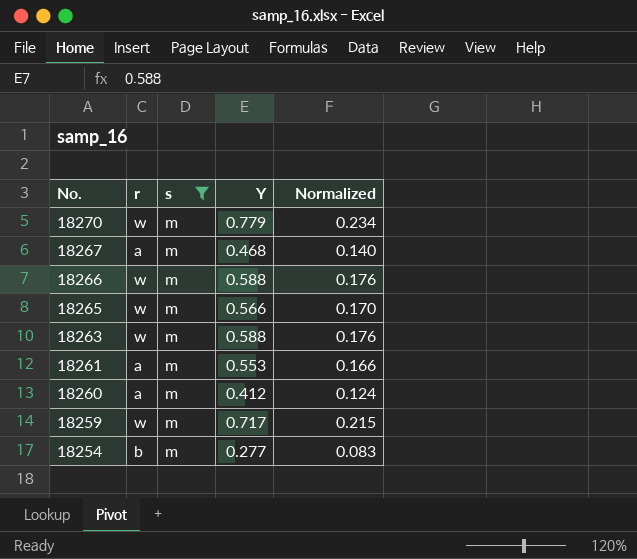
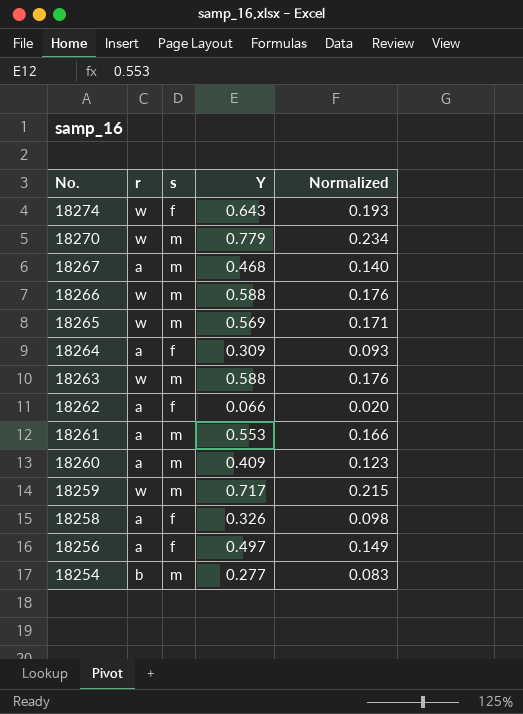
filter: s = m -> none
18265 | Y: 0.566 -> 0.569
18265 | Normalized: 0.170 -> 0.171
18260 | Y: 0.412 -> 0.409
18260 | Normalized: 0.124 -> 0.123

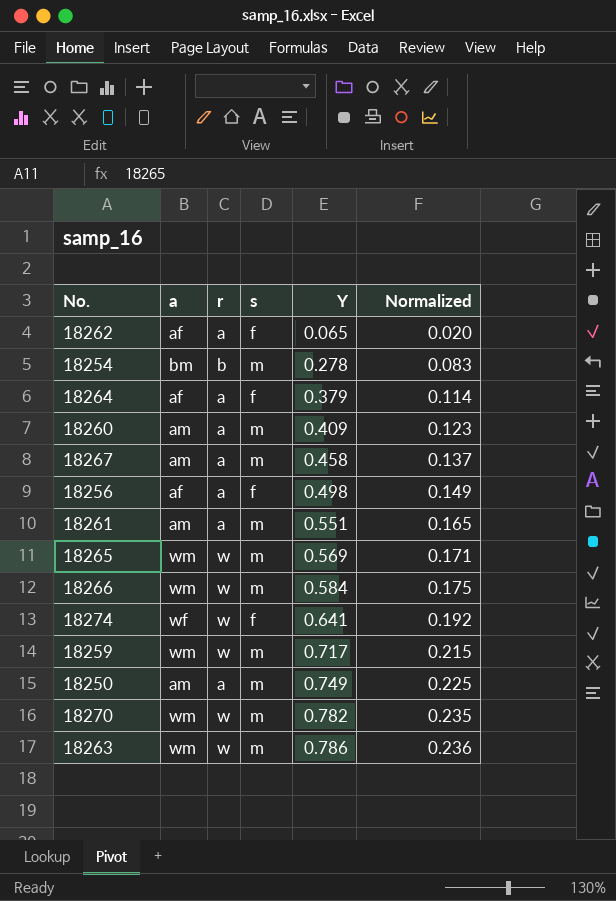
row order: No. descending -> Y ascending
column a | position: none -> 2
row 18258: a | f | 0.326 | 0.098 -> none
18262 | Y: 0.066 -> 0.065
18254 | Y: 0.277 -> 0.278
18264 | Y: 0.309 -> 0.379
18264 | Normalized: 0.093 -> 0.114
18267 | Y: 0.468 -> 0.458
18267 | Normalized: 0.140 -> 0.137
18256 | Y: 0.497 -> 0.498
18261 | Y: 0.553 -> 0.551
18261 | Normalized: 0.166 -> 0.165
18266 | Y: 0.588 -> 0.584
18266 | Normalized: 0.176 -> 0.175
18274 | Y: 0.643 -> 0.641
18274 | Normalized: 0.193 -> 0.192
row 18250: none -> am | a | m | 0.749 | 0.225
18270 | Y: 0.779 -> 0.782
18270 | Normalized: 0.234 -> 0.235
18263 | Y: 0.588 -> 0.786
18263 | Normalized: 0.176 -> 0.236

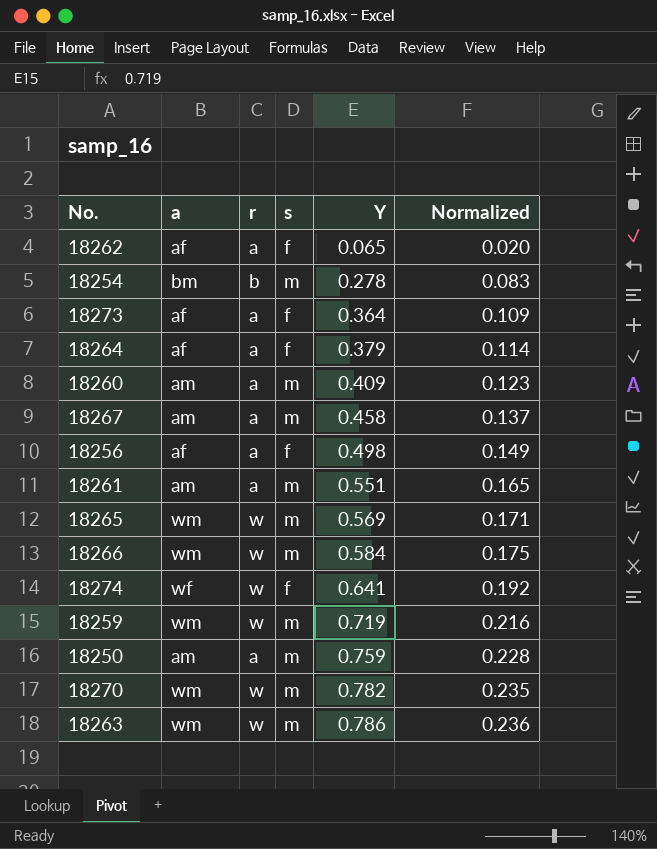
row 18273: none -> af | a | f | 0.364 | 0.109
18259 | Y: 0.717 -> 0.719
18259 | Normalized: 0.215 -> 0.216
18250 | Y: 0.749 -> 0.759
18250 | Normalized: 0.225 -> 0.228

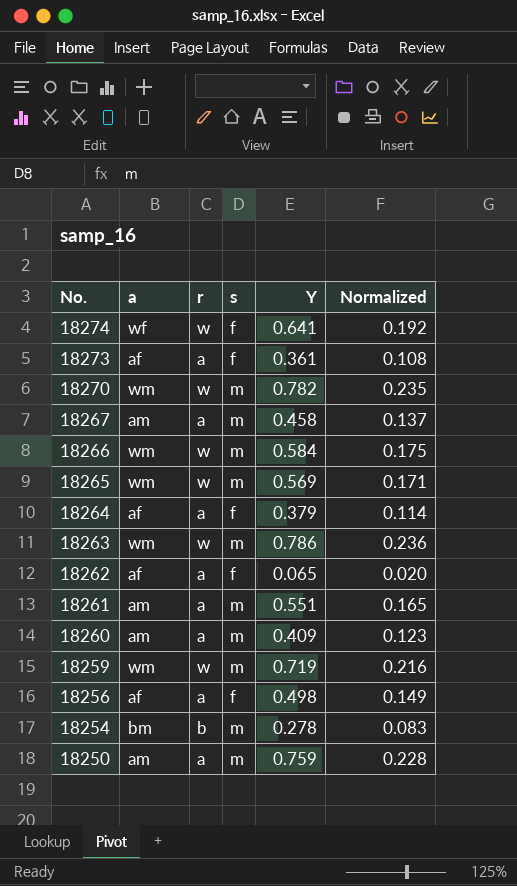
row order: Y ascending -> No. descending
18273 | Y: 0.364 -> 0.361
18273 | Normalized: 0.109 -> 0.108

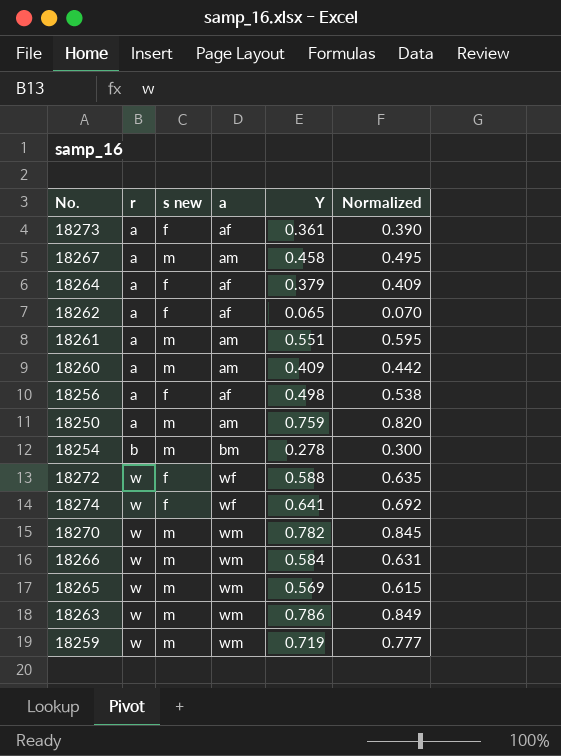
row order: No. descending -> r ascending
column name: s -> s new
column a | position: 2 -> 4
column Normalized | formula: [Y] * 0.3 -> [Y] * 1.08
row 18272: none -> w | f | wf | 0.588 | 0.635

